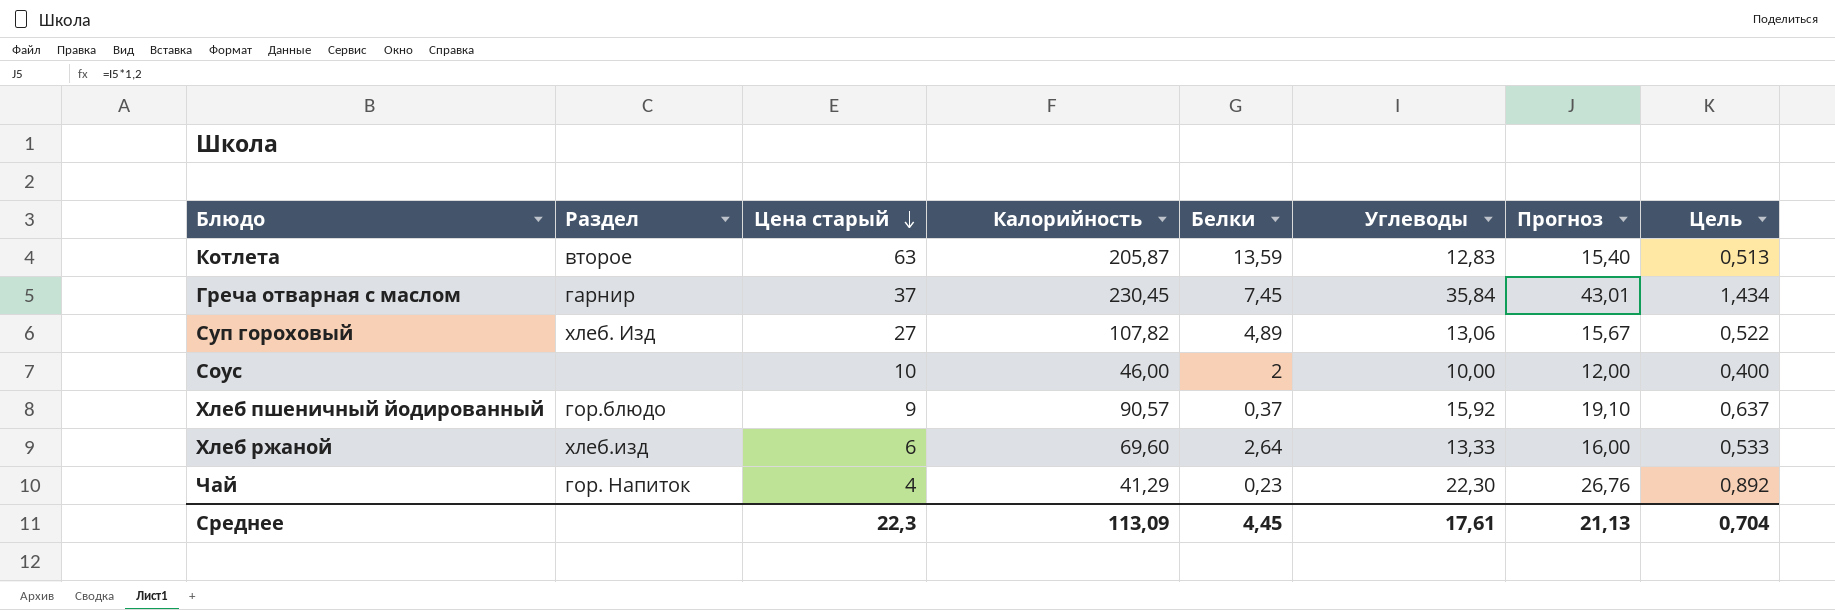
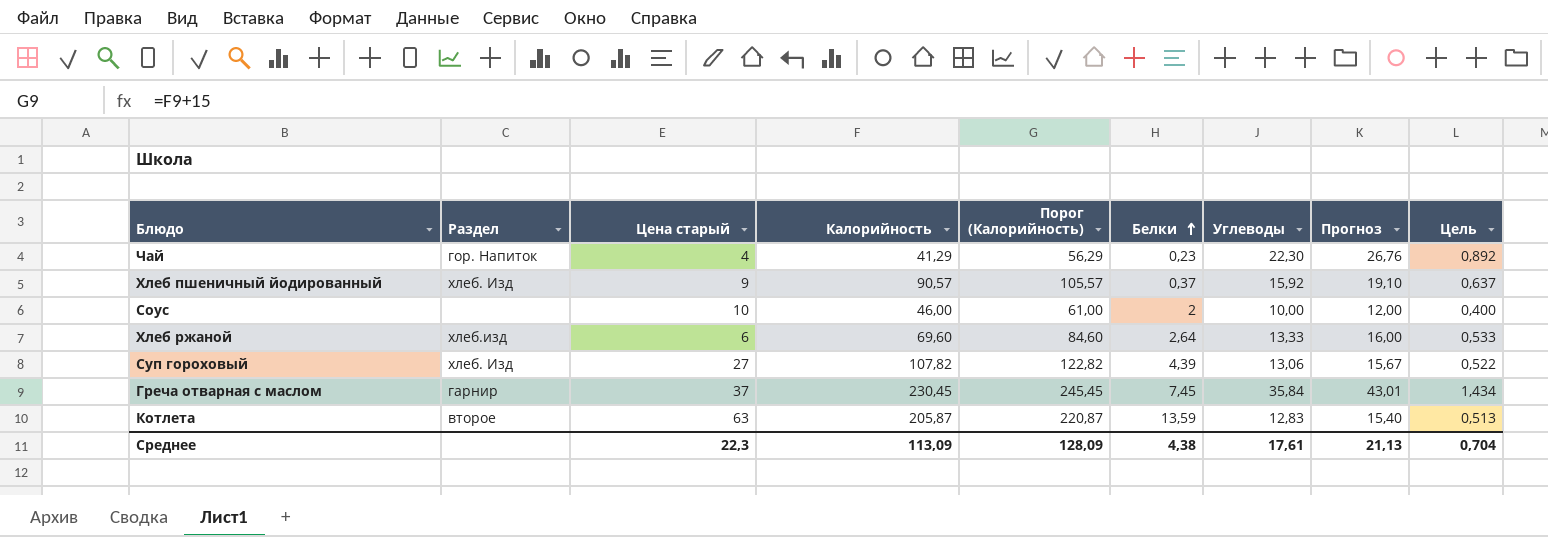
row order: Цена старый descending -> Белки ascending
column Порог (Калорийность) | formula: none -> [Калорийность] + 15
Хлеб пшеничный йодированный | Раздел: гор.блюдо -> хлеб. Изд
Суп гороховый | Белки: 4,89 -> 4,39
Среднее | Белки: 4,45 -> 4,38

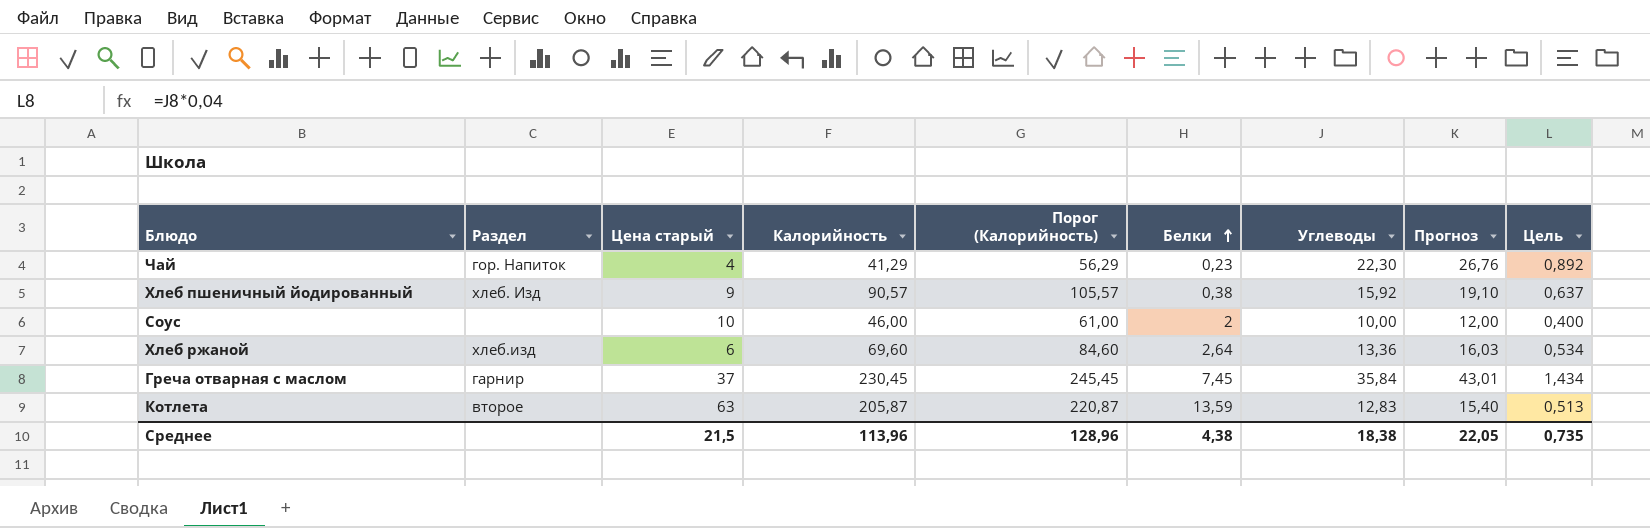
row Суп гороховый: хлеб. Изд | 27 | 107,82 | 122,82 | 4,39 | 13,06 | 15,67 | 0,522 -> none
Хлеб пшеничный йодированный | Белки: 0,37 -> 0,38
Хлеб ржаной | Углеводы: 13,33 -> 13,36
Хлеб ржаной | Прогноз: 16,00 -> 16,03
Хлеб ржаной | Цель: 0,533 -> 0,534
Среднее | Цена старый: 22,3 -> 21,5
Среднее | Калорийность: 113,09 -> 113,96
Среднее | Порог (Калорийность): 128,09 -> 128,96
Среднее | Углеводы: 17,61 -> 18,38
Среднее | Прогноз: 21,13 -> 22,05
Среднее | Цель: 0,704 -> 0,735

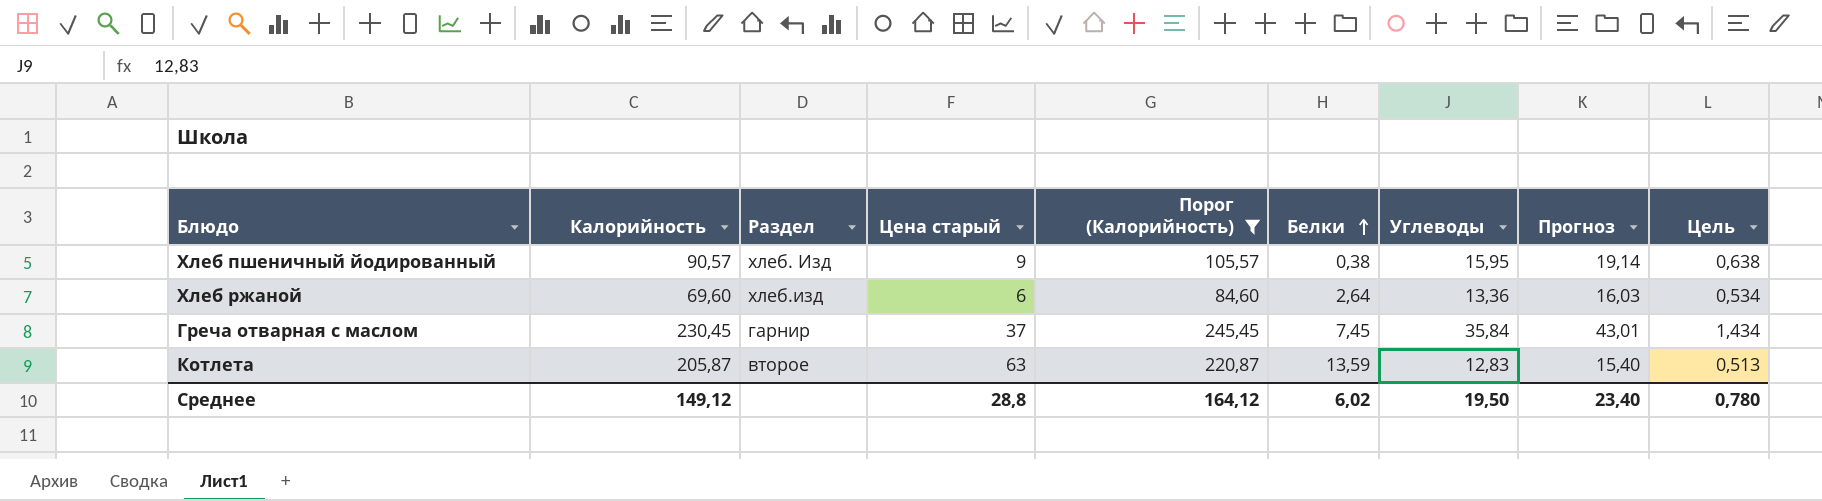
filter: none -> Порог (Калорийность) >= 84,60
column Калорийность | position: 4 -> 2
Хлеб пшеничный йодированный | Углеводы: 15,92 -> 15,95
Хлеб пшеничный йодированный | Прогноз: 19,10 -> 19,14
Хлеб пшеничный йодированный | Цель: 0,637 -> 0,638
Среднее | Калорийность: 113,96 -> 149,12
Среднее | Цена старый: 21,5 -> 28,8
Среднее | Порог (Калорийность): 128,96 -> 164,12
Среднее | Белки: 4,38 -> 6,02
Среднее | Углеводы: 18,38 -> 19,50
Среднее | Прогноз: 22,05 -> 23,40
Среднее | Цель: 0,735 -> 0,780

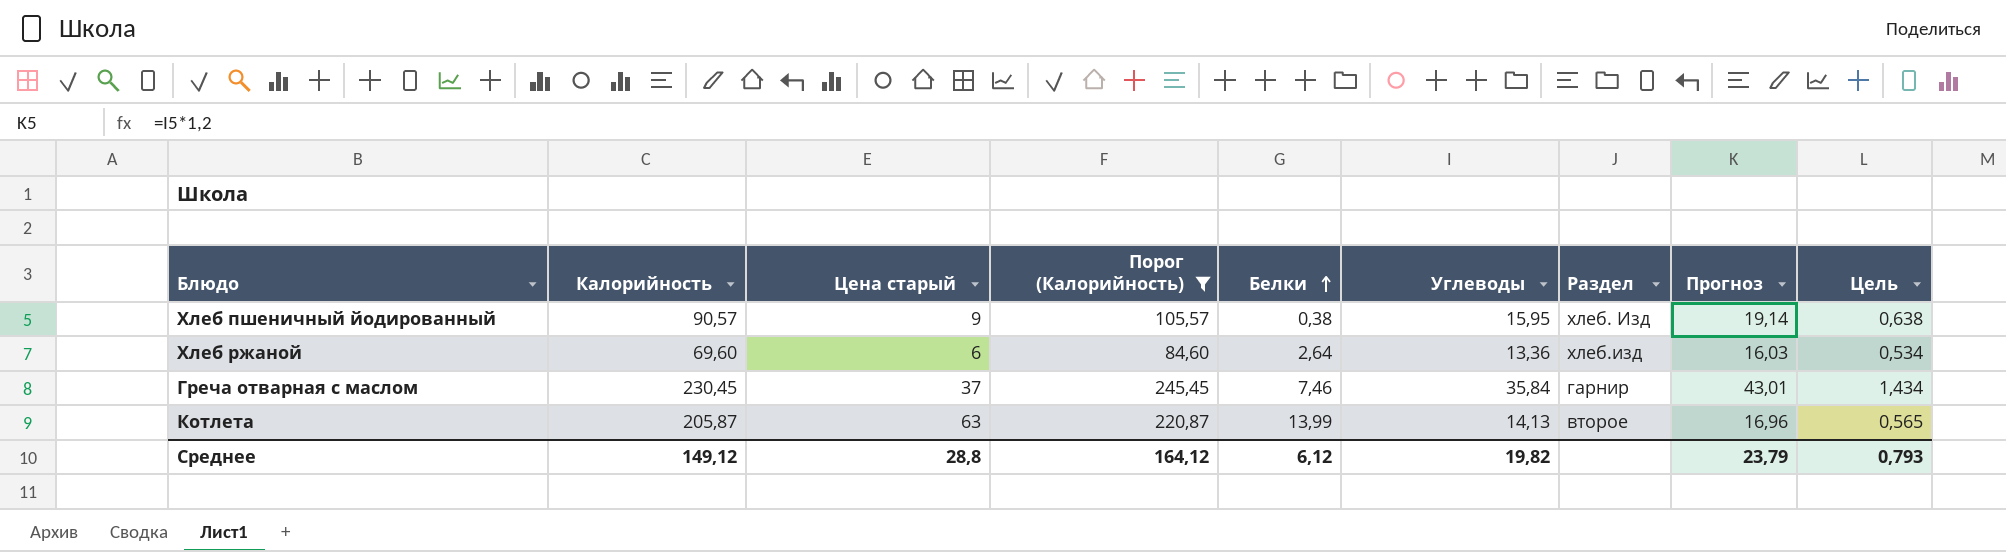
column Раздел | position: 3 -> 7
Греча отварная с маслом | Белки: 7,45 -> 7,46
Котлета | Белки: 13,59 -> 13,99
Котлета | Углеводы: 12,83 -> 14,13
Котлета | Прогноз: 15,40 -> 16,96
Котлета | Цель: 0,513 -> 0,565
Среднее | Белки: 6,02 -> 6,12
Среднее | Углеводы: 19,50 -> 19,82
Среднее | Прогноз: 23,40 -> 23,79
Среднее | Цель: 0,780 -> 0,793

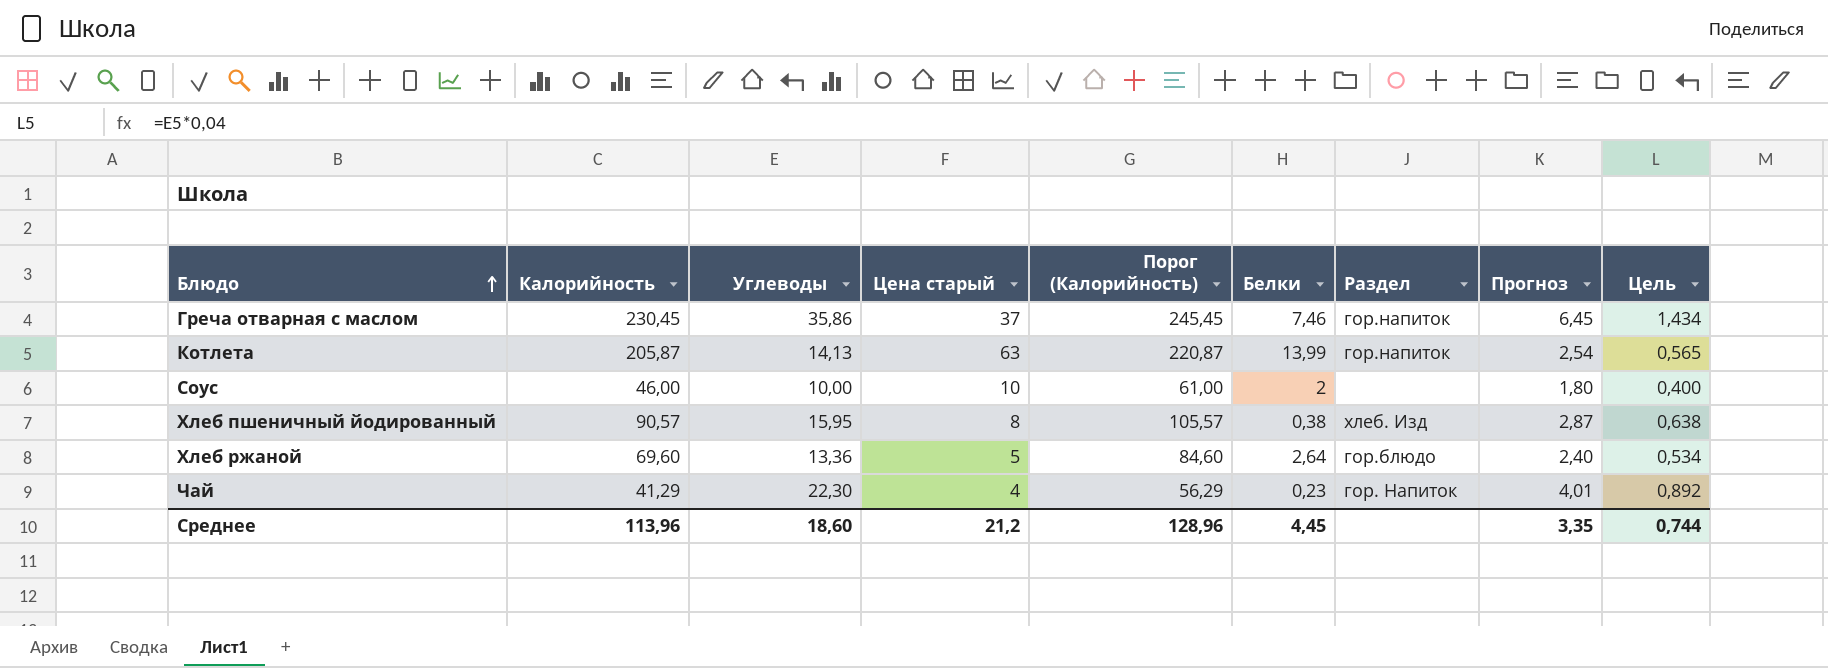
filter: Порог (Калорийность) >= 84,60 -> none
row order: Белки ascending -> Блюдо ascending
column Углеводы | position: 6 -> 3
column Прогноз | formula: [Углеводы] * 1,2 -> [Углеводы] * 0,18
Греча отварная с маслом | Углеводы: 35,84 -> 35,86
Греча отварная с маслом | Раздел: гарнир -> гор.напиток
Котлета | Раздел: второе -> гор.напиток
Хлеб пшеничный йодированный | Цена старый: 9 -> 8
Хлеб ржаной | Цена старый: 6 -> 5
Хлеб ржаной | Раздел: хлеб.изд -> гор.блюдо
Среднее | Калорийность: 149,12 -> 113,96
Среднее | Углеводы: 19,82 -> 18,60
Среднее | Цена старый: 28,8 -> 21,2
Среднее | Порог (Калорийность): 164,12 -> 128,96
Среднее | Белки: 6,12 -> 4,45
Среднее | Прогноз: 23,79 -> 3,35
Среднее | Цель: 0,793 -> 0,744

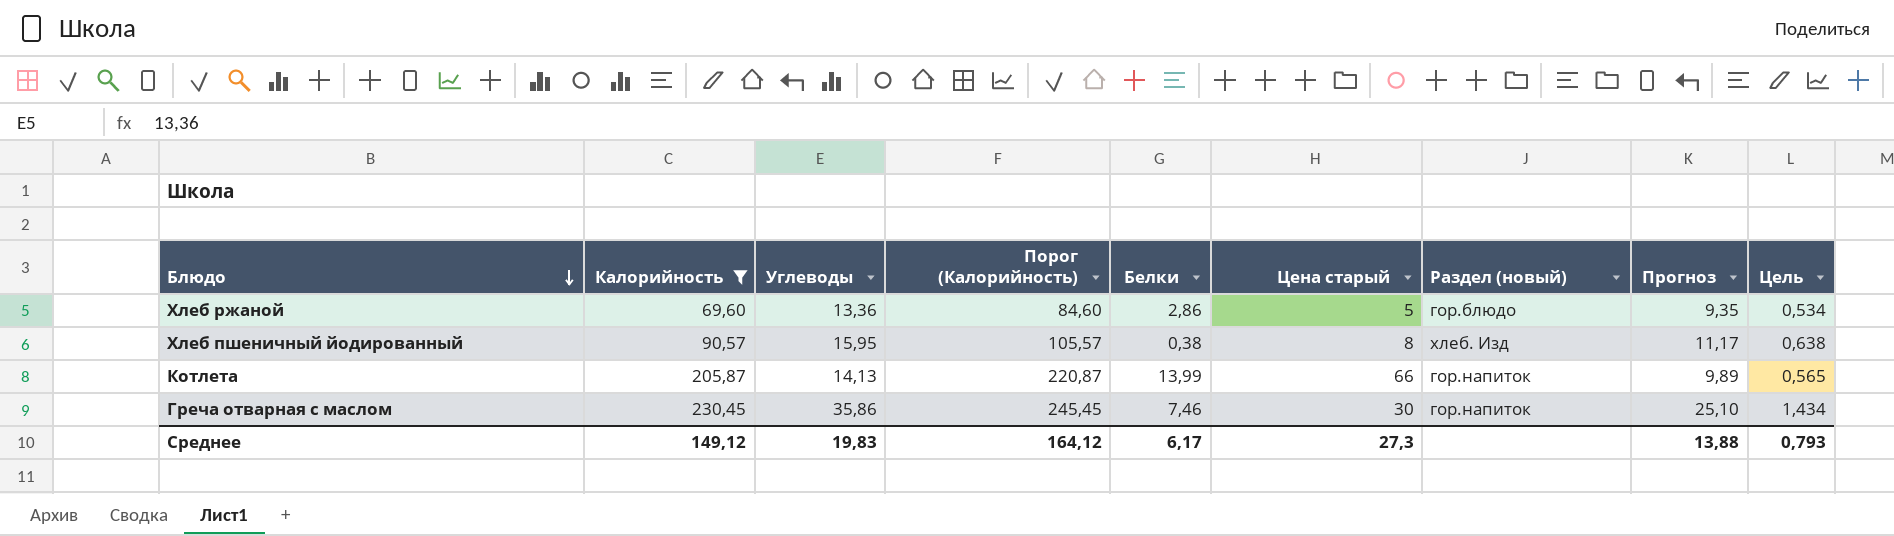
filter: none -> Калорийность >= 69,60
row order: Блюдо ascending -> Блюдо descending
column Цена старый | position: 4 -> 6
column name: Раздел -> Раздел (новый)
column Прогноз | formula: [Углеводы] * 0,18 -> [Углеводы] * 0,7
Хлеб ржаной | Белки: 2,64 -> 2,86
Котлета | Цена старый: 63 -> 66
Греча отварная с маслом | Цена старый: 37 -> 30
Среднее | Калорийность: 113,96 -> 149,12
Среднее | Углеводы: 18,60 -> 19,83
Среднее | Порог (Калорийность): 128,96 -> 164,12
Среднее | Белки: 4,45 -> 6,17
Среднее | Цена старый: 21,2 -> 27,3
Среднее | Прогноз: 3,35 -> 13,88
Среднее | Цель: 0,744 -> 0,793

